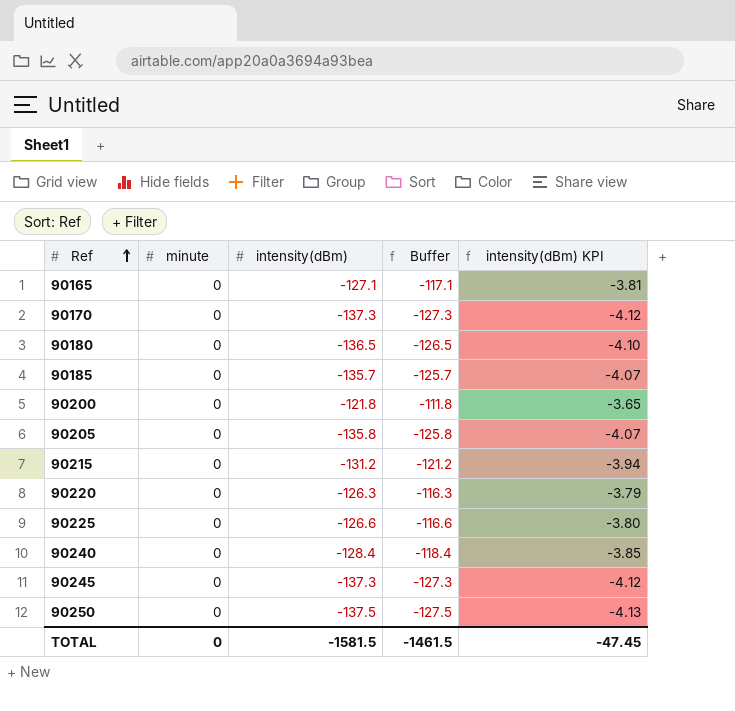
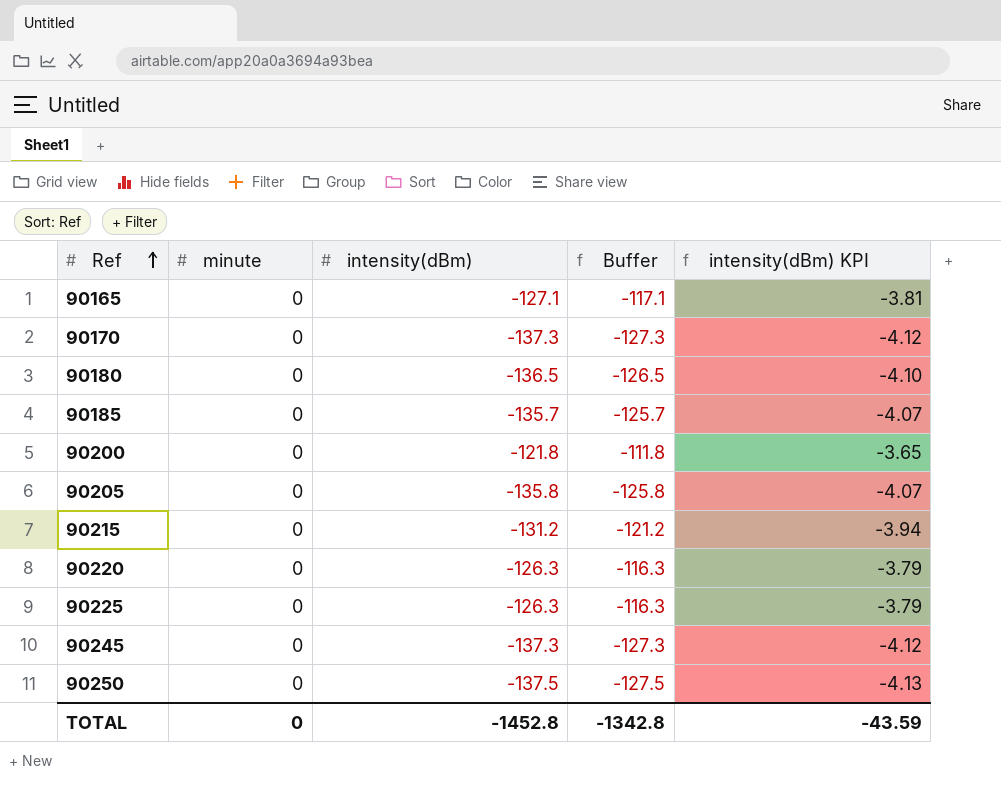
row 90240: 0 | -128.4 | -118.4 | -3.85 -> none
90225 | intensity(dBm): -126.6 -> -126.3
90225 | Buffer: -116.6 -> -116.3
90225 | intensity(dBm) KPI: -3.80 -> -3.79
TOTAL | intensity(dBm): -1581.5 -> -1452.8
TOTAL | Buffer: -1461.5 -> -1342.8
TOTAL | intensity(dBm) KPI: -47.45 -> -43.59

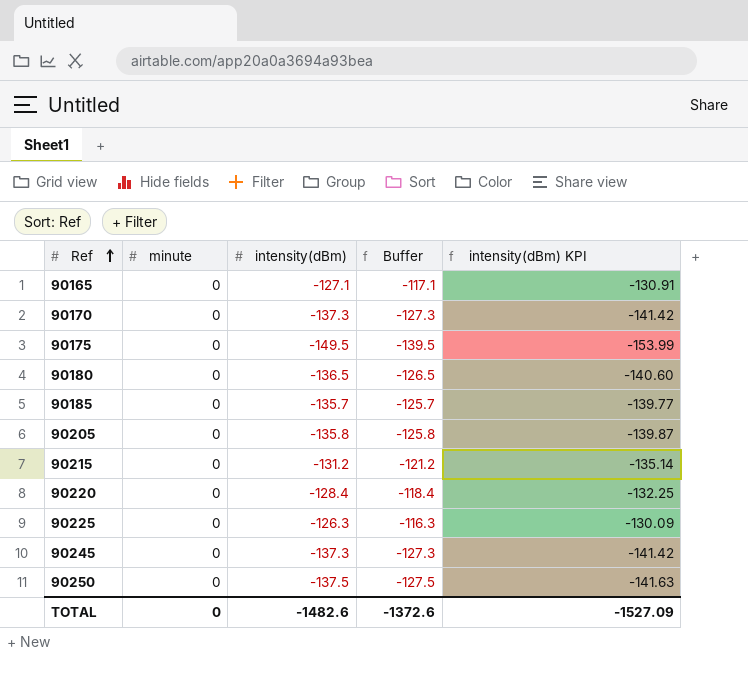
column intensity(dBm) KPI | formula: [intensity(dBm)] * 0.03 -> [intensity(dBm)] * 1.03
row 90200: 0 | -121.8 | -111.8 | -3.65 -> none
row 90175: none -> 0 | -149.5 | -139.5 | -153.99
90220 | intensity(dBm): -126.3 -> -128.4
90220 | Buffer: -116.3 -> -118.4
TOTAL | intensity(dBm): -1452.8 -> -1482.6
TOTAL | Buffer: -1342.8 -> -1372.6
TOTAL | intensity(dBm) KPI: -43.59 -> -1527.09

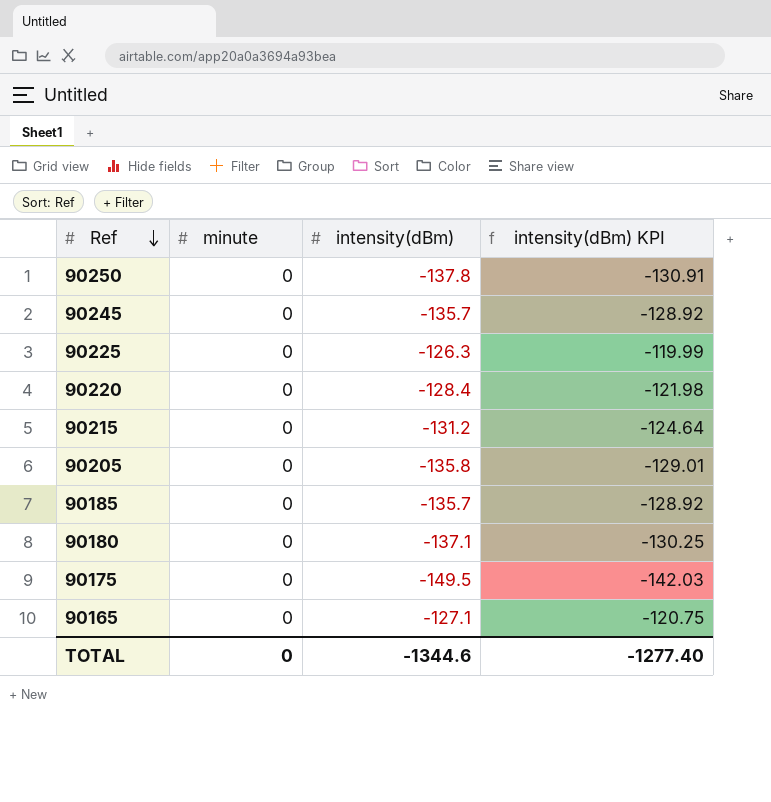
row order: Ref ascending -> Ref descending
column Buffer | formula: [intensity(dBm)] + 10 -> none
column intensity(dBm) KPI | formula: [intensity(dBm)] * 1.03 -> [intensity(dBm)] * 0.95
row 90170: 0 | -137.3 | -127.3 | -141.42 -> none
90250 | intensity(dBm): -137.5 -> -137.8
90245 | intensity(dBm): -137.3 -> -135.7
90180 | intensity(dBm): -136.5 -> -137.1
TOTAL | intensity(dBm): -1482.6 -> -1344.6
TOTAL | intensity(dBm) KPI: -1527.09 -> -1277.40

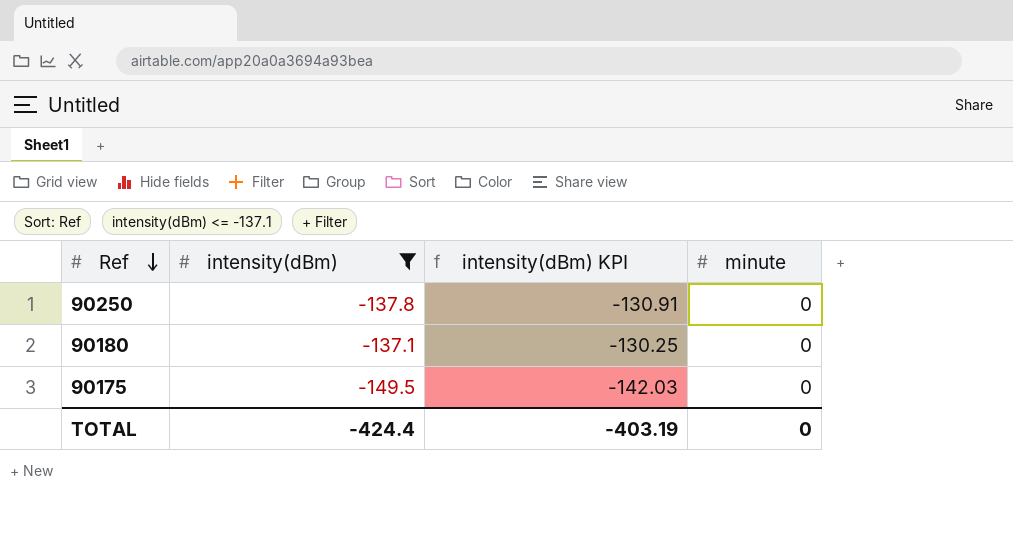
filter: none -> intensity(dBm) <= -137.1
column minute | position: 2 -> 4
TOTAL | intensity(dBm): -1344.6 -> -424.4
TOTAL | intensity(dBm) KPI: -1277.40 -> -403.19

